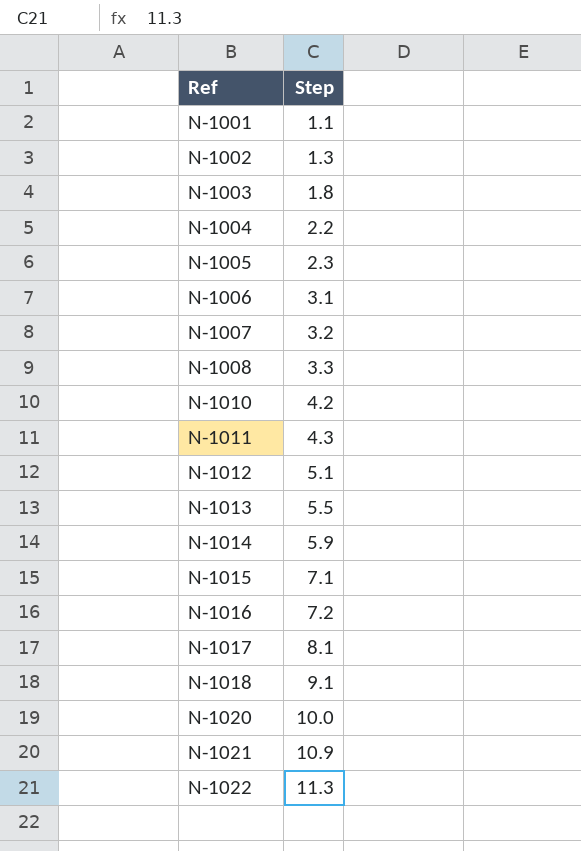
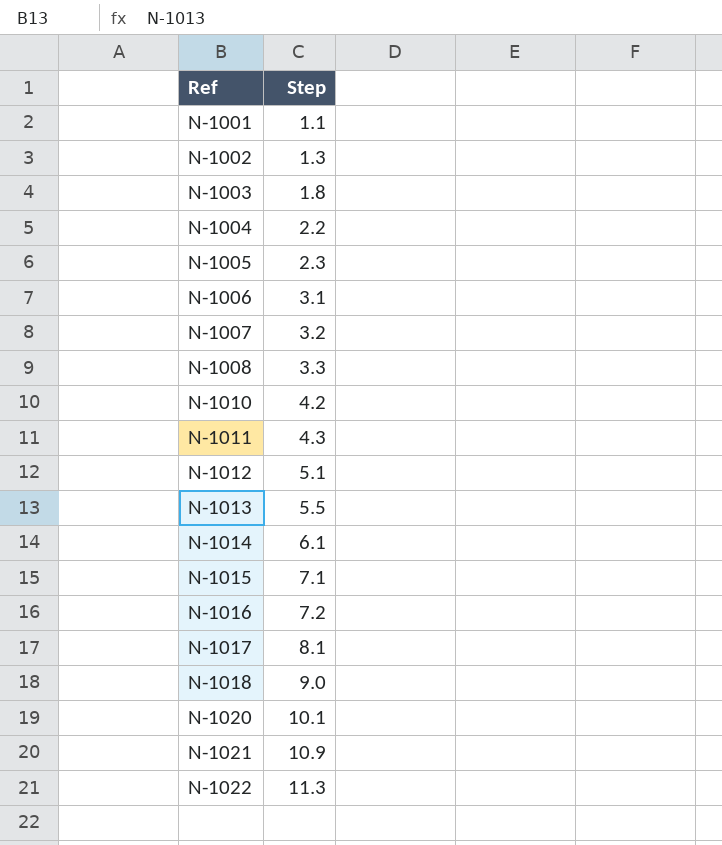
N-1014 | Step: 5.9 -> 6.1
N-1018 | Step: 9.1 -> 9.0
N-1020 | Step: 10.0 -> 10.1

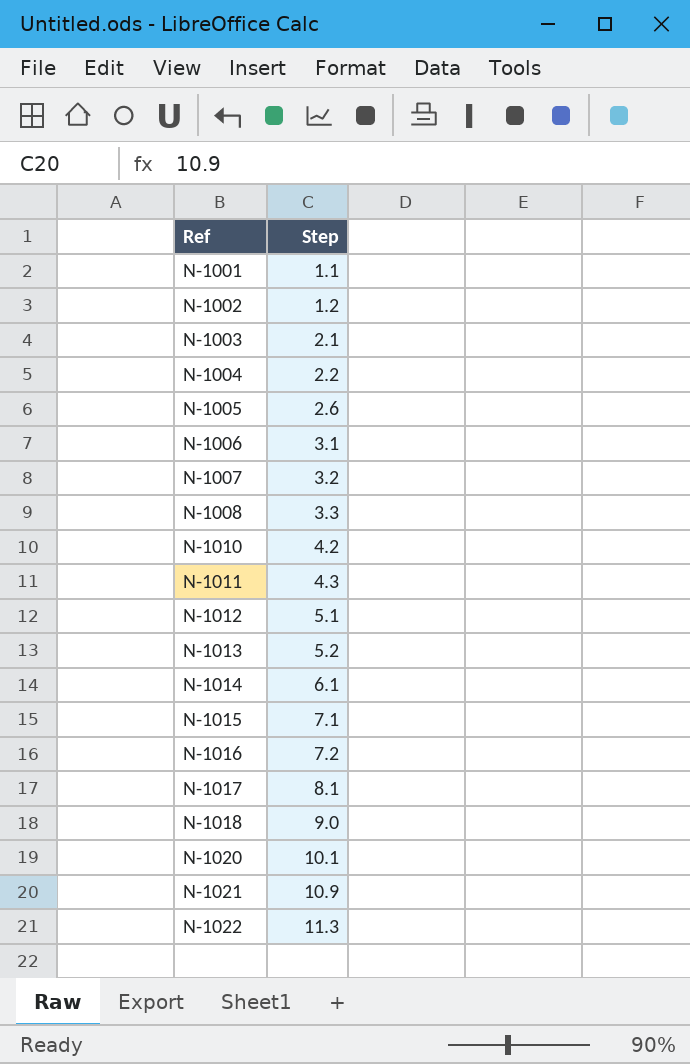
N-1002 | Step: 1.3 -> 1.2
N-1003 | Step: 1.8 -> 2.1
N-1005 | Step: 2.3 -> 2.6
N-1013 | Step: 5.5 -> 5.2

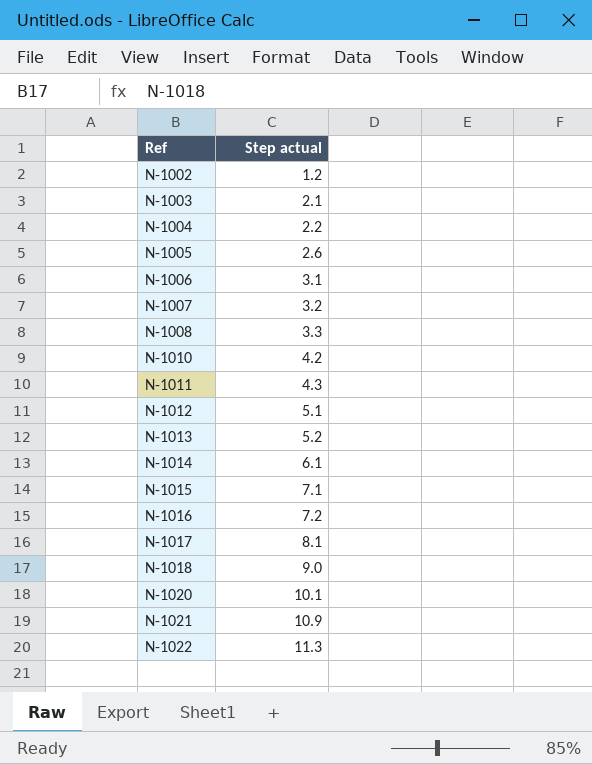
column name: Step -> Step actual
row N-1001: 1.1 -> none

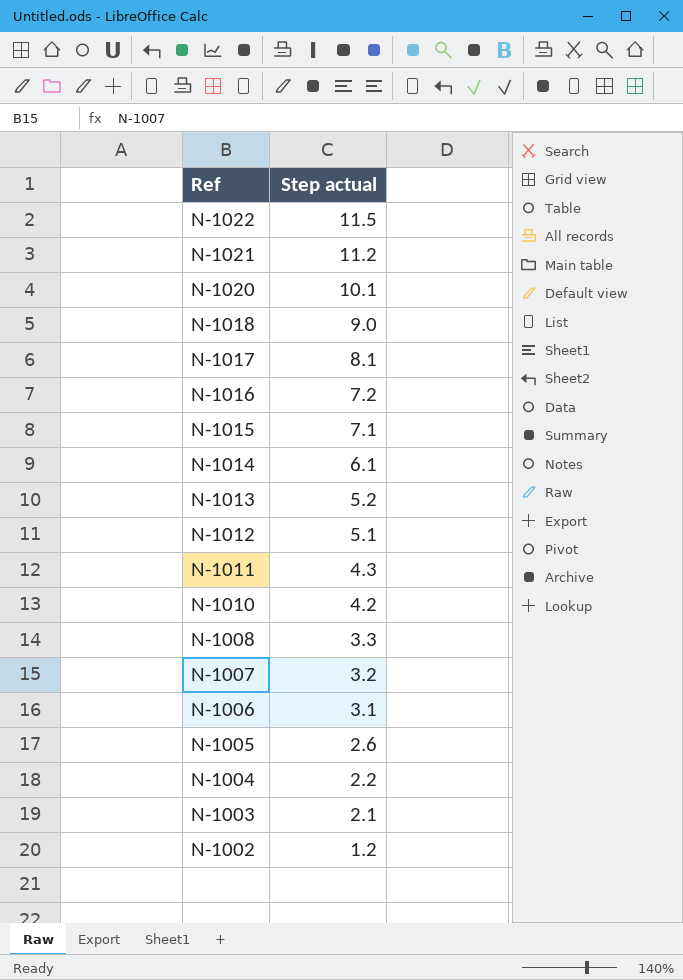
row order: Ref ascending -> Ref descending
N-1022 | Step actual: 11.3 -> 11.5
N-1021 | Step actual: 10.9 -> 11.2

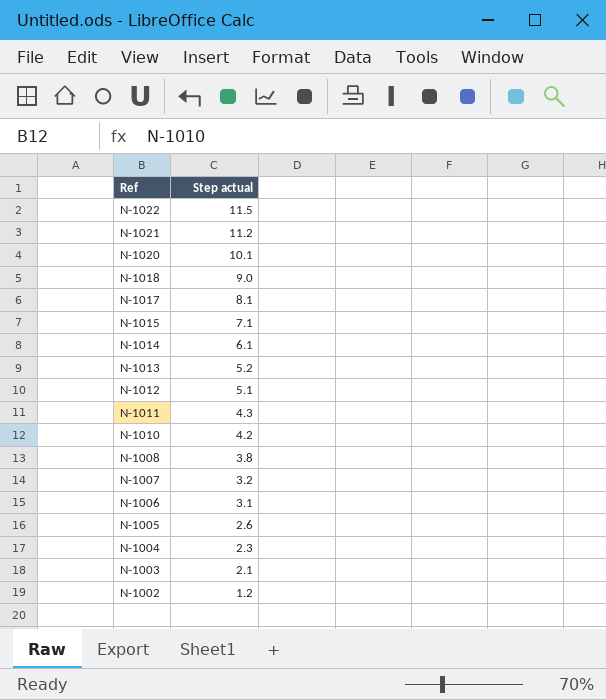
row N-1016: 7.2 -> none
N-1008 | Step actual: 3.3 -> 3.8
N-1004 | Step actual: 2.2 -> 2.3

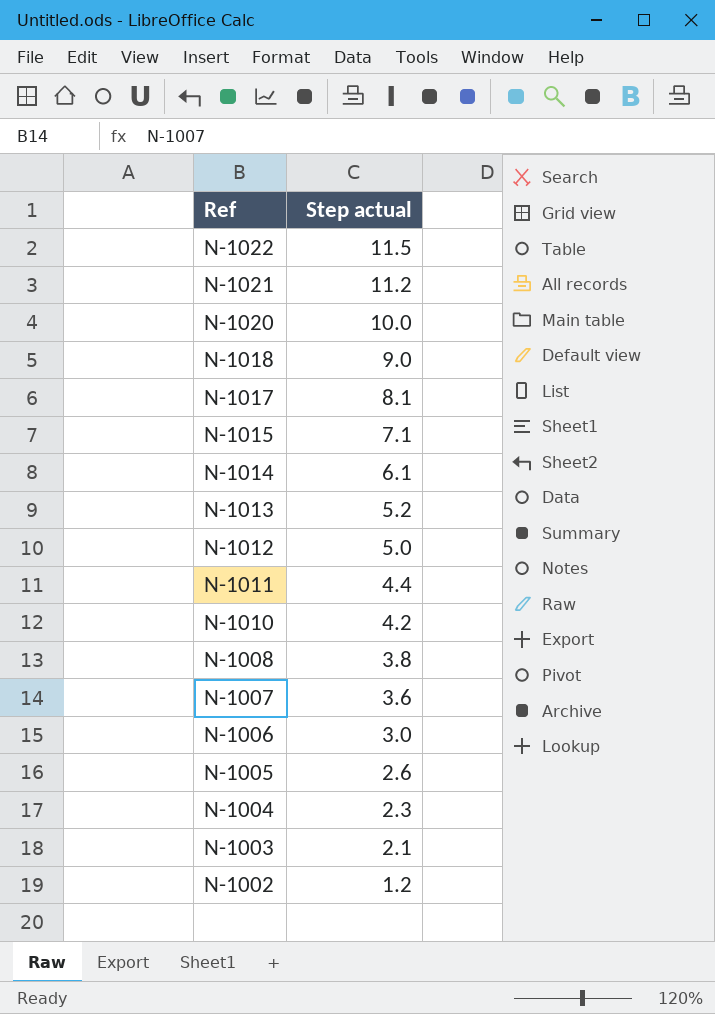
N-1020 | Step actual: 10.1 -> 10.0
N-1012 | Step actual: 5.1 -> 5.0
N-1011 | Step actual: 4.3 -> 4.4
N-1007 | Step actual: 3.2 -> 3.6
N-1006 | Step actual: 3.1 -> 3.0

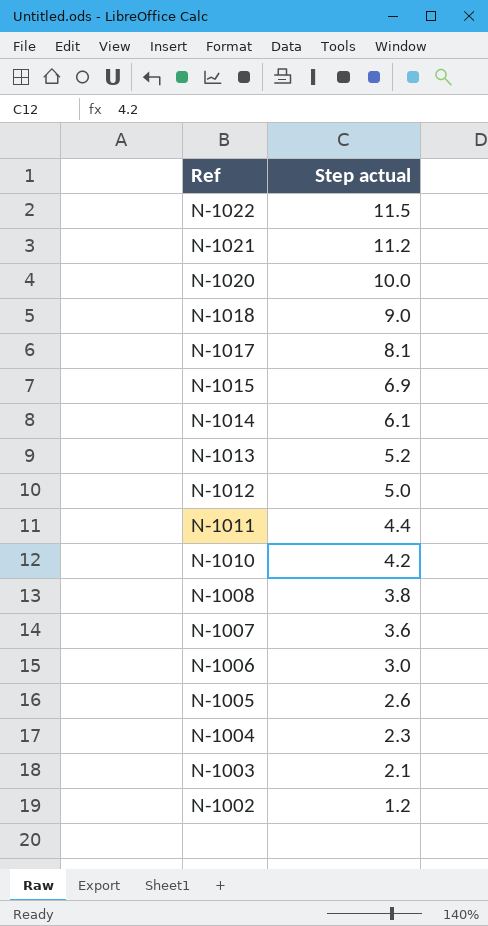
N-1015 | Step actual: 7.1 -> 6.9

